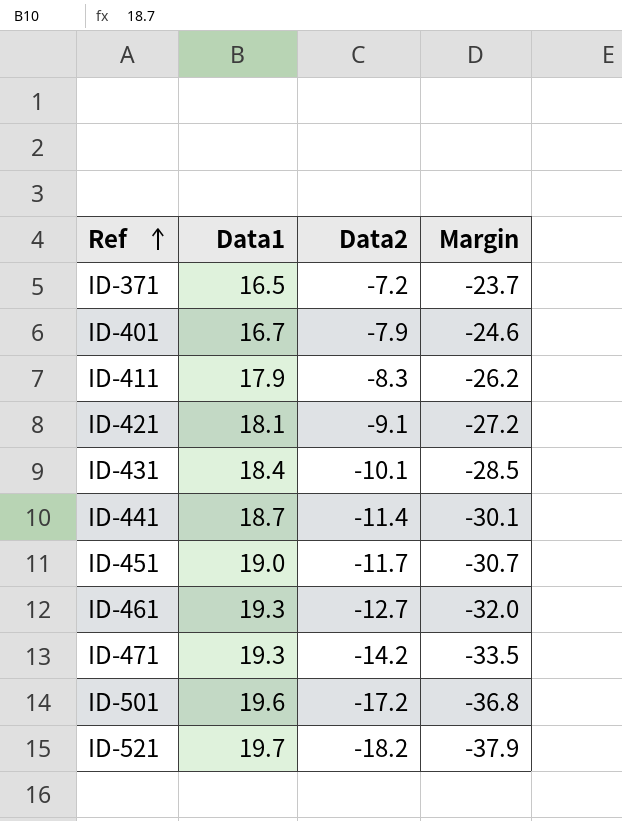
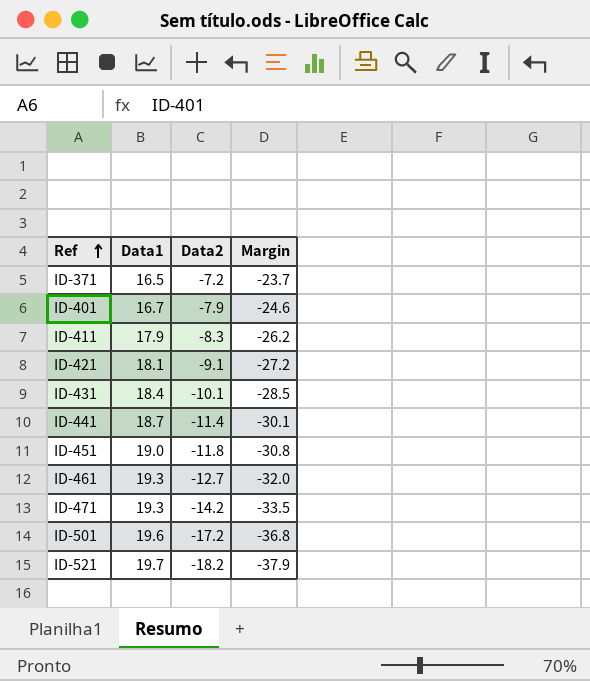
ID-451 | Data2: -11.7 -> -11.8
ID-451 | Margin: -30.7 -> -30.8

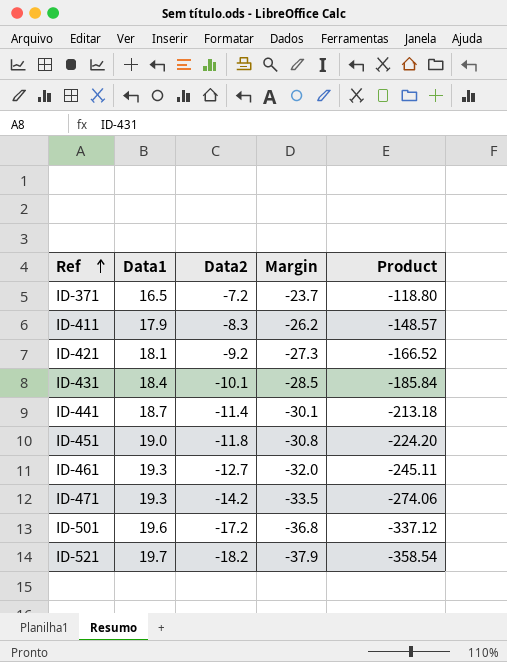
column Product | formula: none -> [Data1] * [Data2]
row ID-401: 16.7 | -7.9 | -24.6 -> none
ID-421 | Data2: -9.1 -> -9.2
ID-421 | Margin: -27.2 -> -27.3

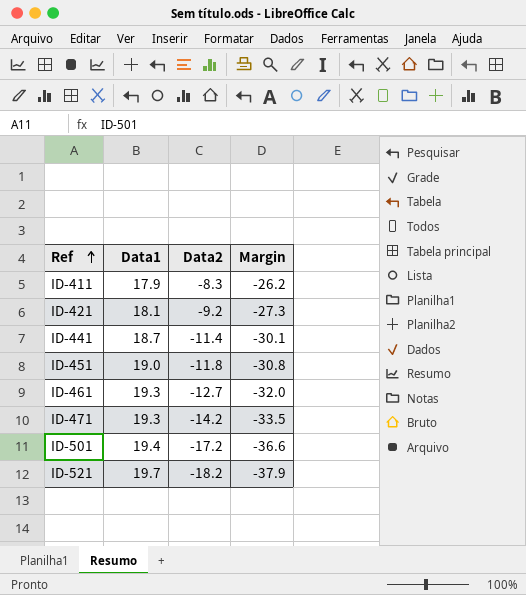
column Product | formula: [Data1] * [Data2] -> none
row ID-371: 16.5 | -7.2 | -23.7 | -118.80 -> none
row ID-431: 18.4 | -10.1 | -28.5 | -185.84 -> none
ID-501 | Data1: 19.6 -> 19.4
ID-501 | Margin: -36.8 -> -36.6

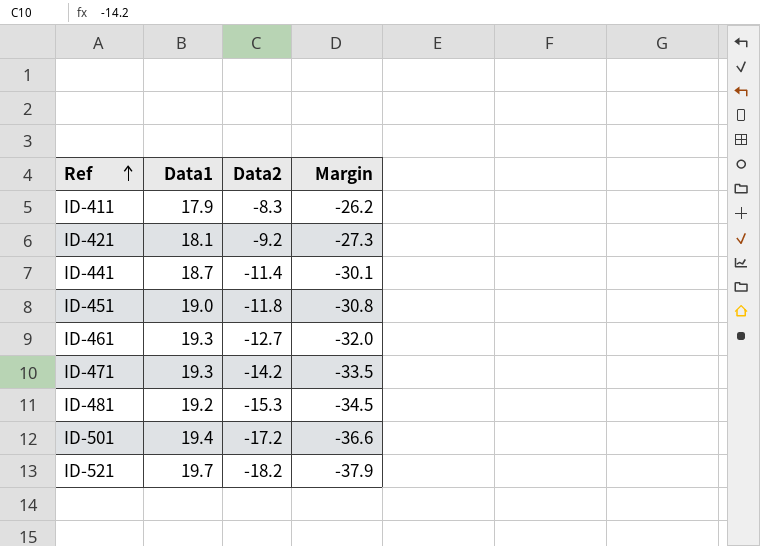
row ID-481: none -> 19.2 | -15.3 | -34.5

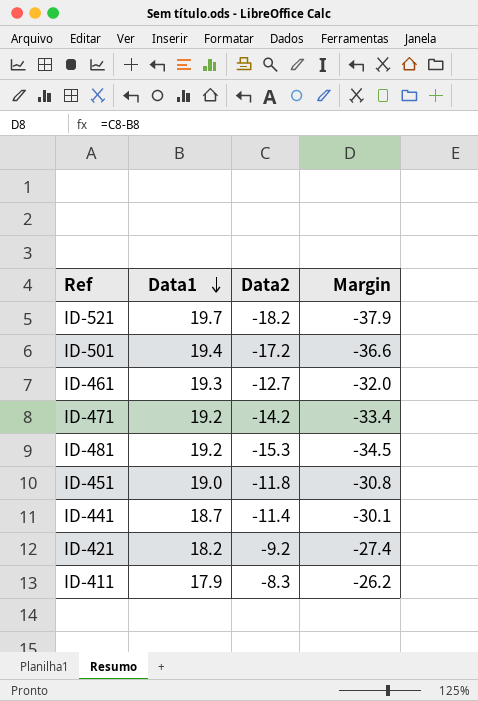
row order: Ref ascending -> Data1 descending
ID-471 | Data1: 19.3 -> 19.2
ID-471 | Margin: -33.5 -> -33.4
ID-421 | Data1: 18.1 -> 18.2
ID-421 | Margin: -27.3 -> -27.4

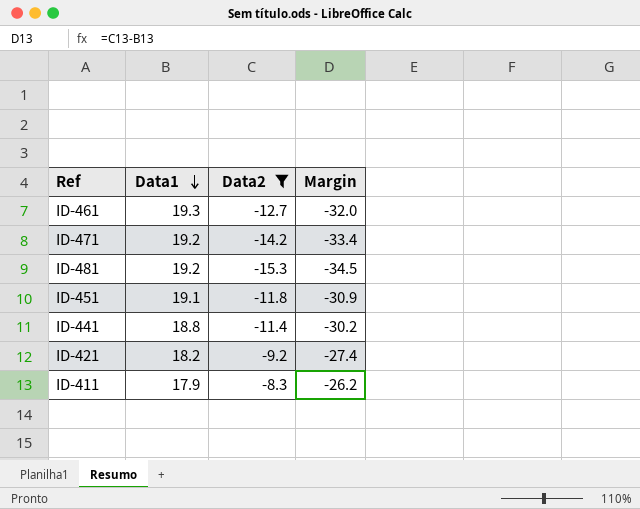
filter: none -> Data2 >= -15.3
ID-451 | Data1: 19.0 -> 19.1
ID-451 | Margin: -30.8 -> -30.9
ID-441 | Data1: 18.7 -> 18.8
ID-441 | Margin: -30.1 -> -30.2

